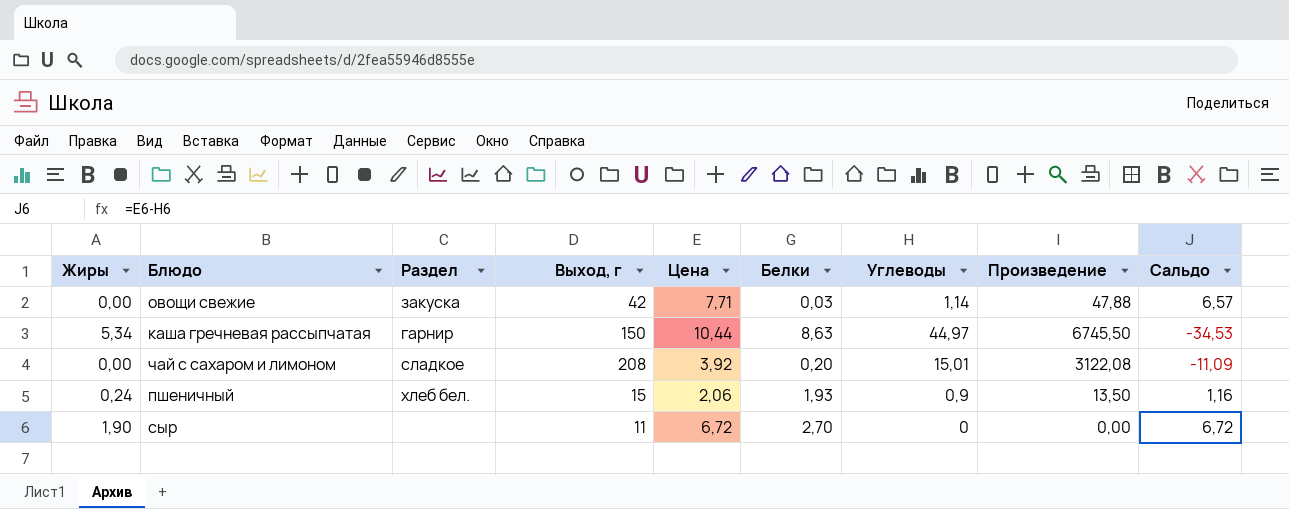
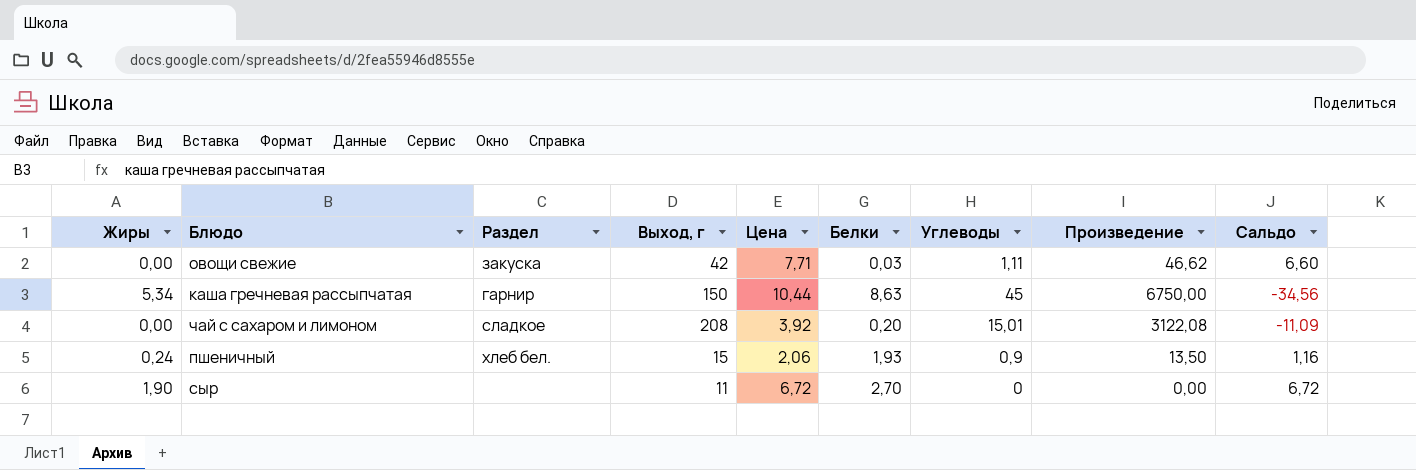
овощи свежие | Углеводы: 1,14 -> 1,11
овощи свежие | Произведение: 47,88 -> 46,62
овощи свежие | Сальдо: 6,57 -> 6,60
каша гречневая рассыпчатая | Углеводы: 44,97 -> 45
каша гречневая рассыпчатая | Произведение: 6745,50 -> 6750,00
каша гречневая рассыпчатая | Сальдо: -34,53 -> -34,56

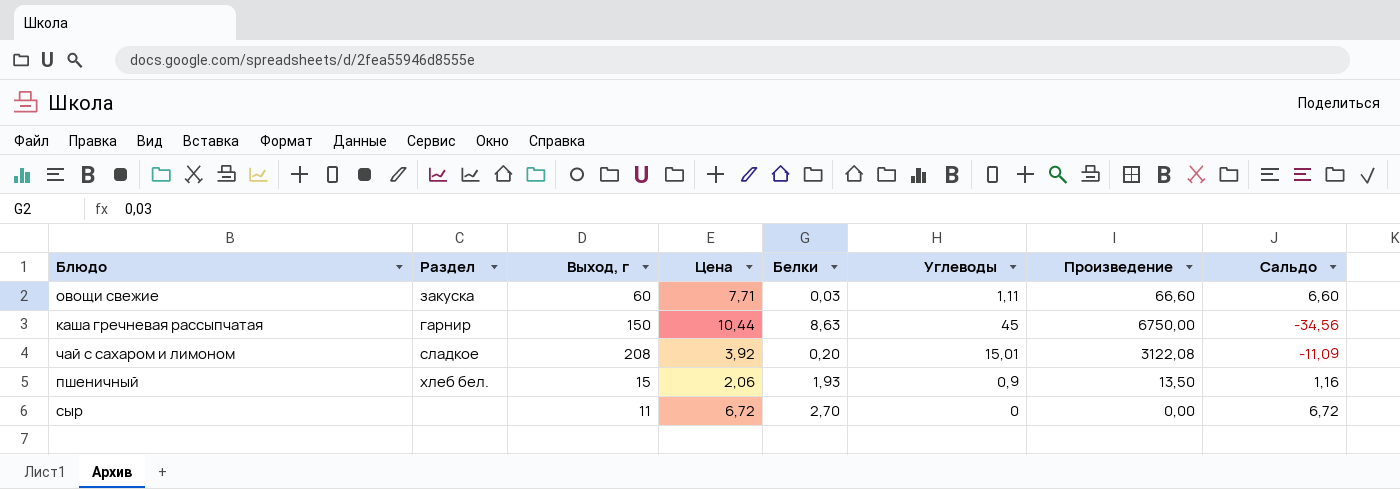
column Жиры | position: 1 -> none
овощи свежие | Выход, г: 42 -> 60
овощи свежие | Произведение: 46,62 -> 66,60

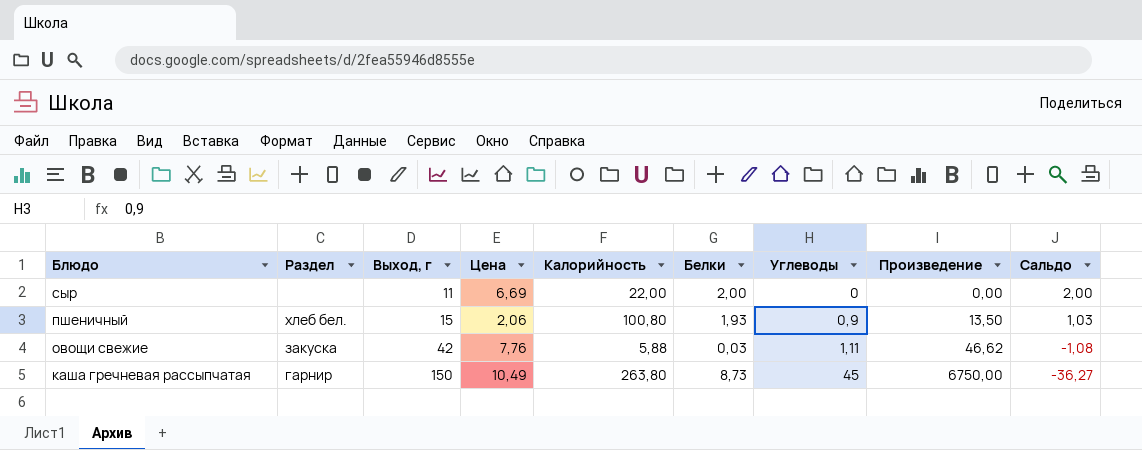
row order: none -> Блюдо descending
column Калорийность | position: none -> 5
column Сальдо | formula: [Цена] - [Углеводы] -> [Белки] - [Углеводы]
row чай с сахаром и лимоном: сладкое | 208 | 3,92 | 0,20 | 15,01 | 3122,08 | -11,09 -> none
сыр | Цена: 6,72 -> 6,69
сыр | Белки: 2,70 -> 2,00
овощи свежие | Выход, г: 60 -> 42
овощи свежие | Цена: 7,71 -> 7,76
овощи свежие | Произведение: 66,60 -> 46,62
каша гречневая рассыпчатая | Цена: 10,44 -> 10,49
каша гречневая рассыпчатая | Белки: 8,63 -> 8,73

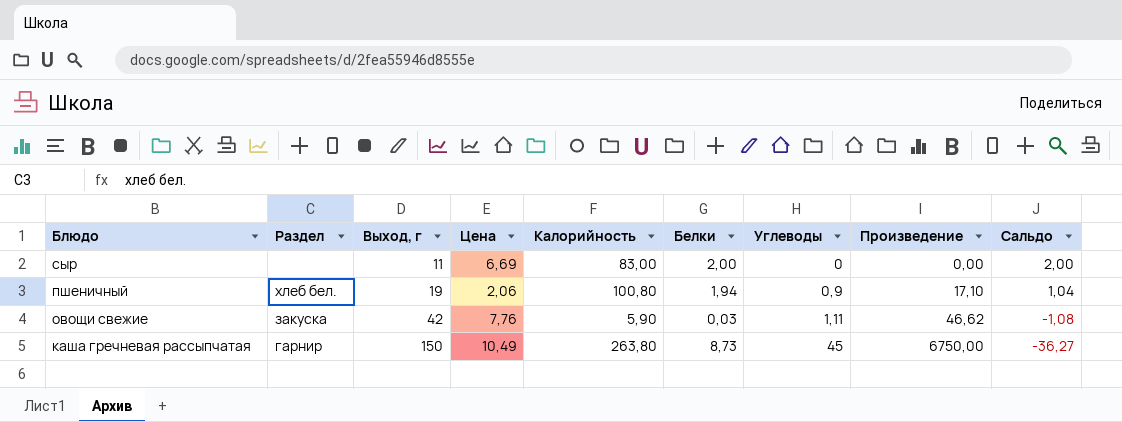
сыр | Калорийность: 22,00 -> 83,00
пшеничный | Выход, г: 15 -> 19
пшеничный | Белки: 1,93 -> 1,94
пшеничный | Произведение: 13,50 -> 17,10
пшеничный | Сальдо: 1,03 -> 1,04
овощи свежие | Калорийность: 5,88 -> 5,90

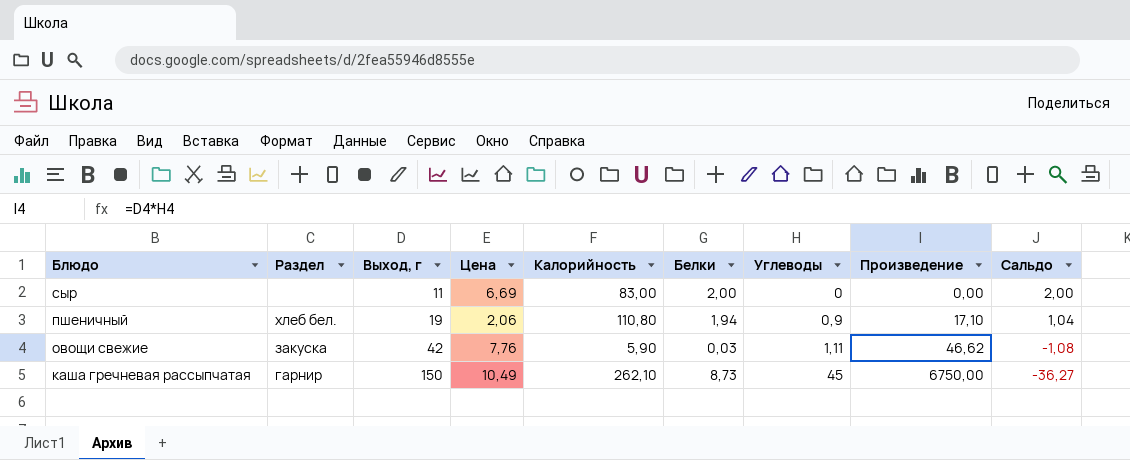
пшеничный | Калорийность: 100,80 -> 110,80
каша гречневая рассыпчатая | Калорийность: 263,80 -> 262,10

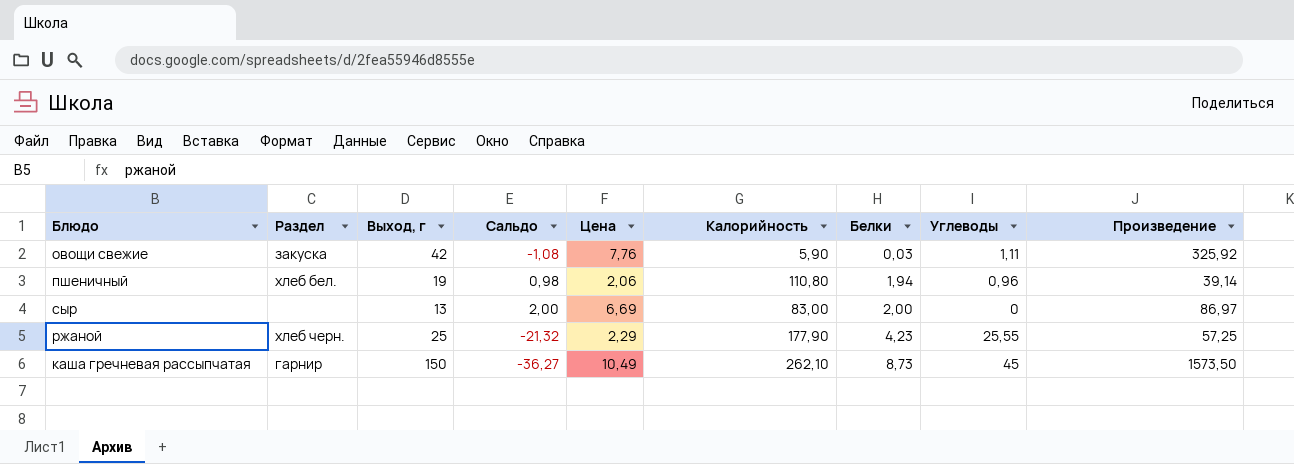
row order: Блюдо descending -> Белки ascending
column Сальдо | position: 9 -> 4
column Произведение | formula: [Выход, г] * [Углеводы] -> [Выход, г] * [Цена]
пшеничный | Сальдо: 1,04 -> 0,98
пшеничный | Углеводы: 0,9 -> 0,96
сыр | Выход, г: 11 -> 13
row ржаной: none -> хлеб черн. | 25 | -21,32 | 2,29 | 177,90 | 4,23 | 25,55 | 57,25

